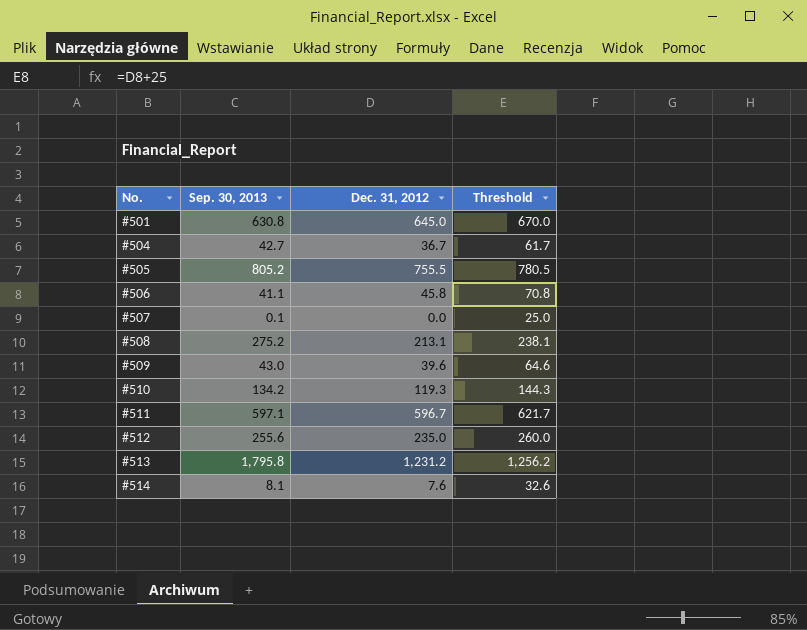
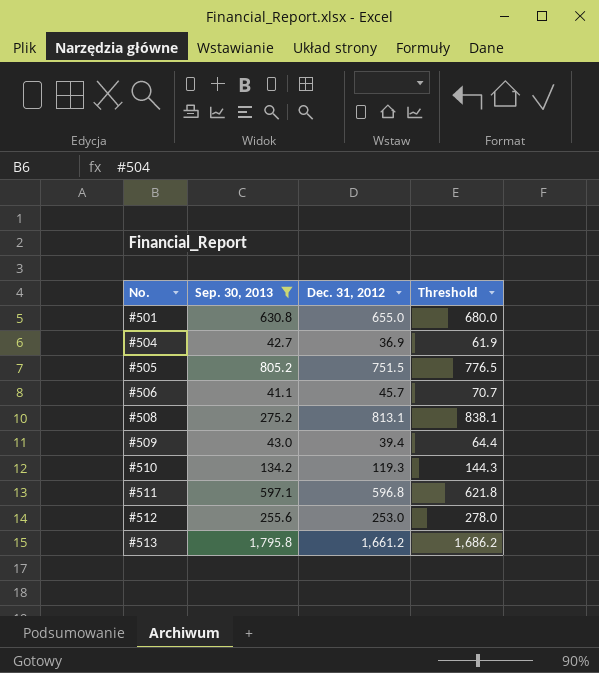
filter: none -> Sep. 30, 2013 >= 41.1
#501 | Dec. 31, 2012: 645.0 -> 655.0
#501 | Threshold: 670.0 -> 680.0
#504 | Dec. 31, 2012: 36.7 -> 36.9
#504 | Threshold: 61.7 -> 61.9
#505 | Dec. 31, 2012: 755.5 -> 751.5
#505 | Threshold: 780.5 -> 776.5
#506 | Dec. 31, 2012: 45.8 -> 45.7
#506 | Threshold: 70.8 -> 70.7
#508 | Dec. 31, 2012: 213.1 -> 813.1
#508 | Threshold: 238.1 -> 838.1
#509 | Dec. 31, 2012: 39.6 -> 39.4
#509 | Threshold: 64.6 -> 64.4
#511 | Dec. 31, 2012: 596.7 -> 596.8
#511 | Threshold: 621.7 -> 621.8
#512 | Dec. 31, 2012: 235.0 -> 253.0
#512 | Threshold: 260.0 -> 278.0
#513 | Dec. 31, 2012: 1,231.2 -> 1,661.2
#513 | Threshold: 1,256.2 -> 1,686.2

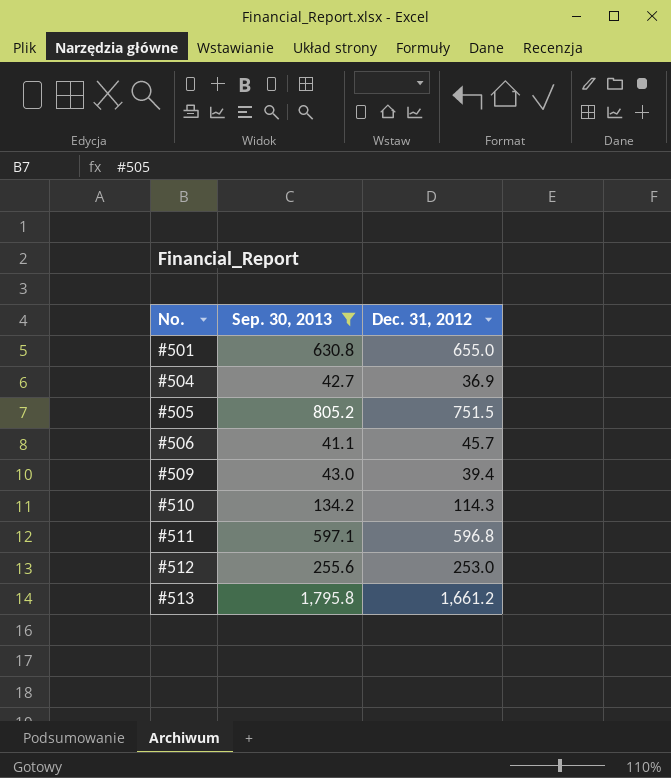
column Threshold | formula: [Dec. 31, 2012] + 25 -> none
row #508: 275.2 | 813.1 | 838.1 -> none
#510 | Dec. 31, 2012: 119.3 -> 114.3

